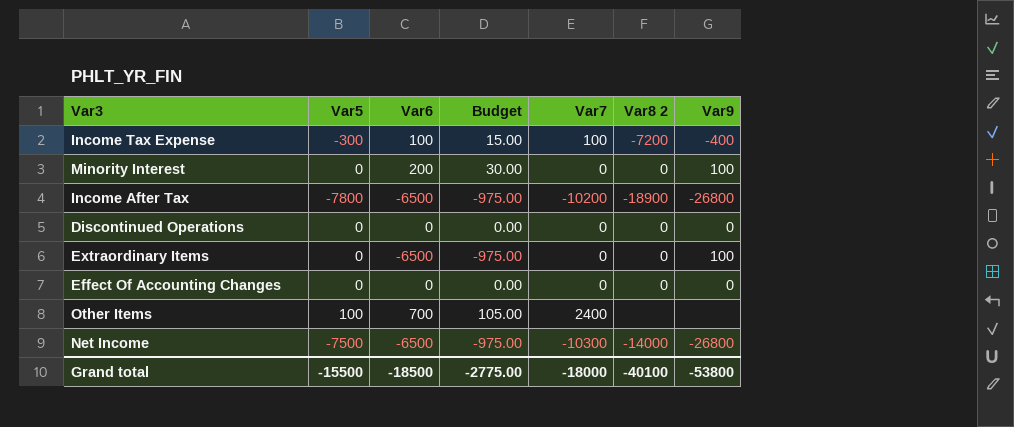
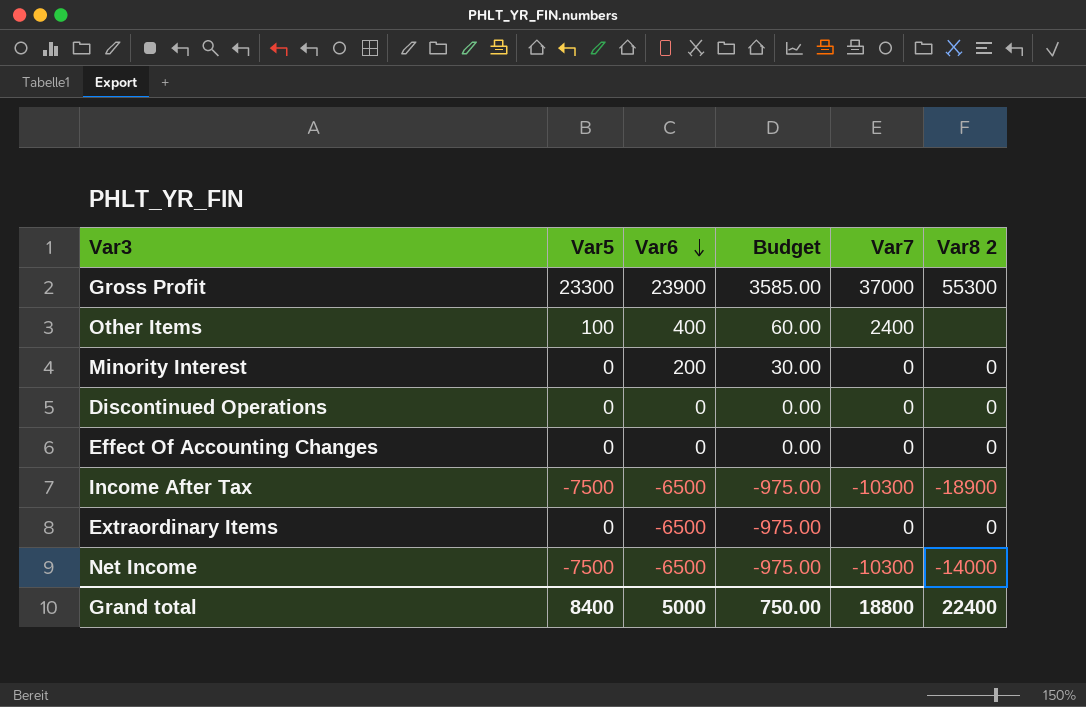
row order: none -> Var6 descending
column Var9 | position: 7 -> none
row Income Tax Expense: -300 | 100 | 15.00 | 100 | -7200 | -400 -> none
row Gross Profit: none -> 23300 | 23900 | 3585.00 | 37000 | 55300
Other Items | Var6: 700 -> 400
Other Items | Budget: 105.00 -> 60.00
Income After Tax | Var5: -7800 -> -7500
Income After Tax | Var7: -10200 -> -10300
Grand total | Var5: -15500 -> 8400
Grand total | Var6: -18500 -> 5000
Grand total | Budget: -2775.00 -> 750.00
Grand total | Var7: -18000 -> 18800
Grand total | Var8 2: -40100 -> 22400

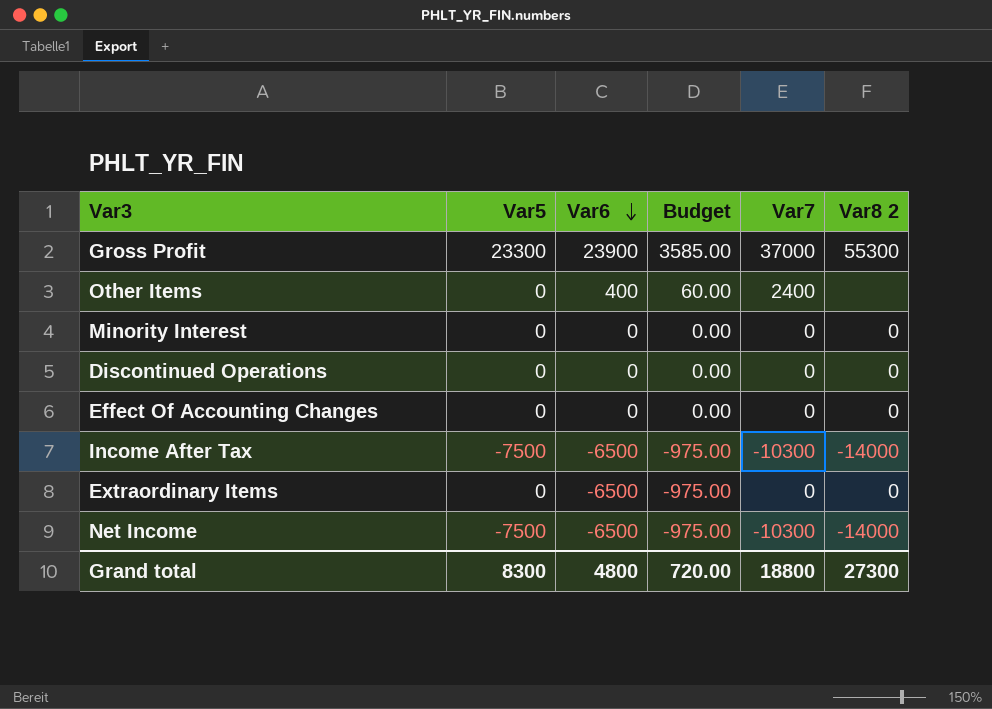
Other Items | Var5: 100 -> 0
Minority Interest | Var6: 200 -> 0
Minority Interest | Budget: 30.00 -> 0.00
Income After Tax | Var8 2: -18900 -> -14000
Grand total | Var5: 8400 -> 8300
Grand total | Var6: 5000 -> 4800
Grand total | Budget: 750.00 -> 720.00
Grand total | Var8 2: 22400 -> 27300

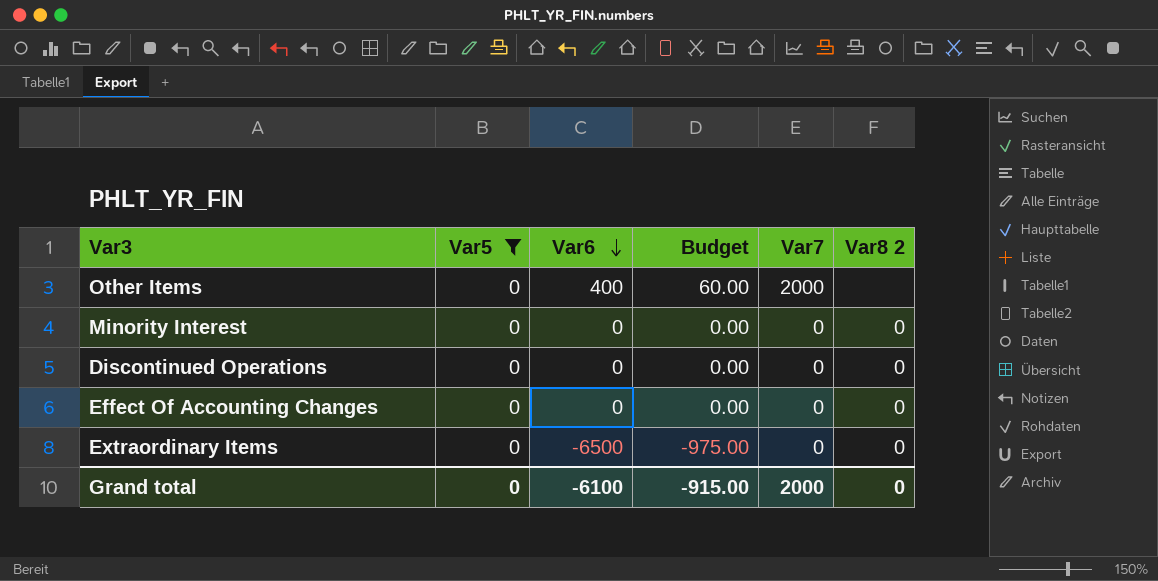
filter: none -> Var5 = 0
Other Items | Var7: 2400 -> 2000
Grand total | Var5: 8300 -> 0
Grand total | Var6: 4800 -> -6100
Grand total | Budget: 720.00 -> -915.00
Grand total | Var7: 18800 -> 2000
Grand total | Var8 2: 27300 -> 0

